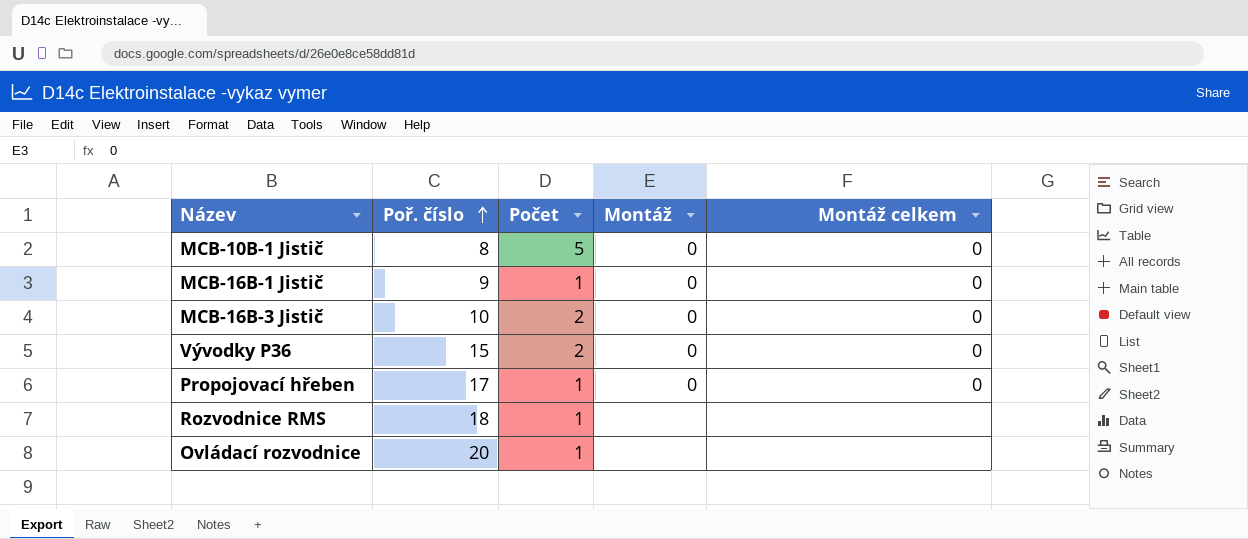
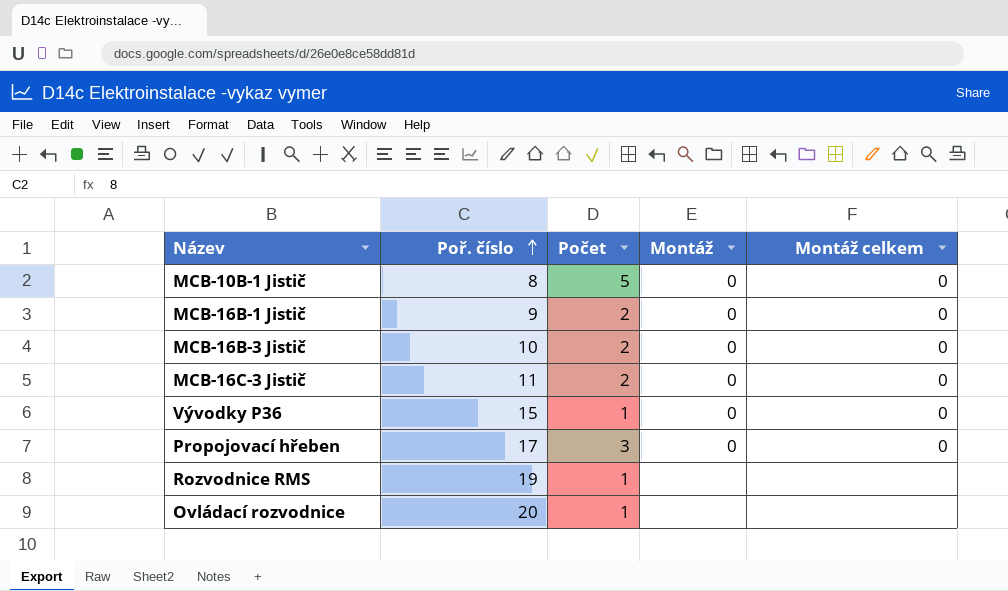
MCB-16B-1 Jistič | Počet: 1 -> 2
row MCB-16C-3 Jistič: none -> 11 | 2 | 0 | 0
Vývodky P36 | Počet: 2 -> 1
Propojovací hřeben | Počet: 1 -> 3
Rozvodnice RMS | Poř. číslo: 18 -> 19

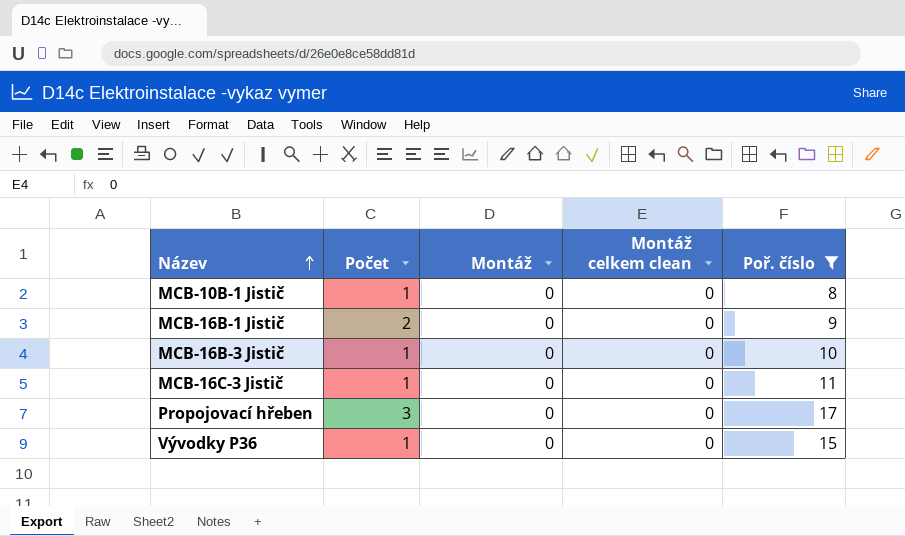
filter: none -> Poř. číslo <= 17
row order: Poř. číslo ascending -> Název ascending
column name: Montáž celkem -> Montáž celkem clean
column Poř. číslo | position: 2 -> 5
MCB-10B-1 Jistič | Počet: 5 -> 1
MCB-16B-3 Jistič | Počet: 2 -> 1
MCB-16C-3 Jistič | Počet: 2 -> 1

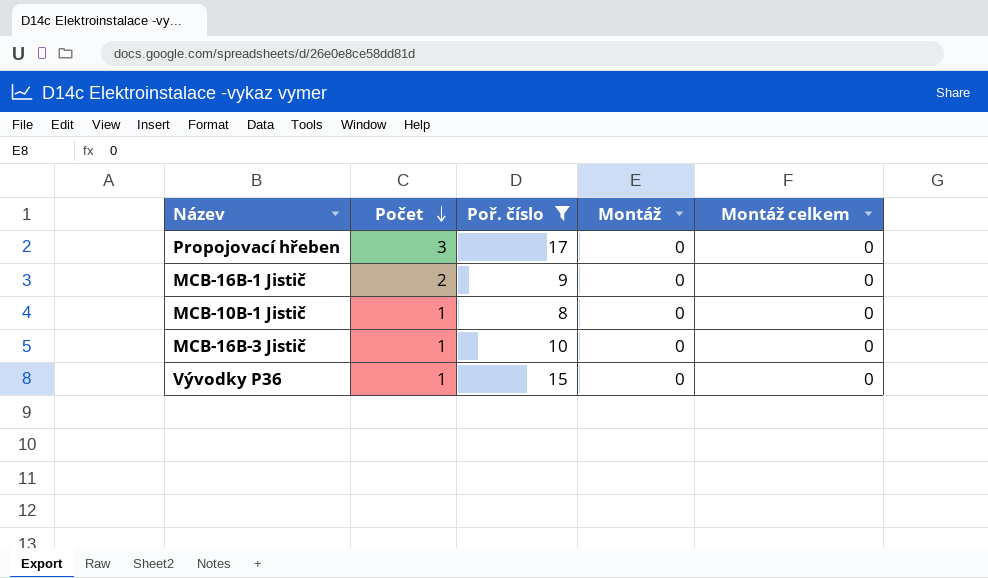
row order: Název ascending -> Počet descending
column Poř. číslo | position: 5 -> 3
column name: Montáž celkem clean -> Montáž celkem
row MCB-16C-3 Jistič: 1 | 0 | 0 | 11 -> none

